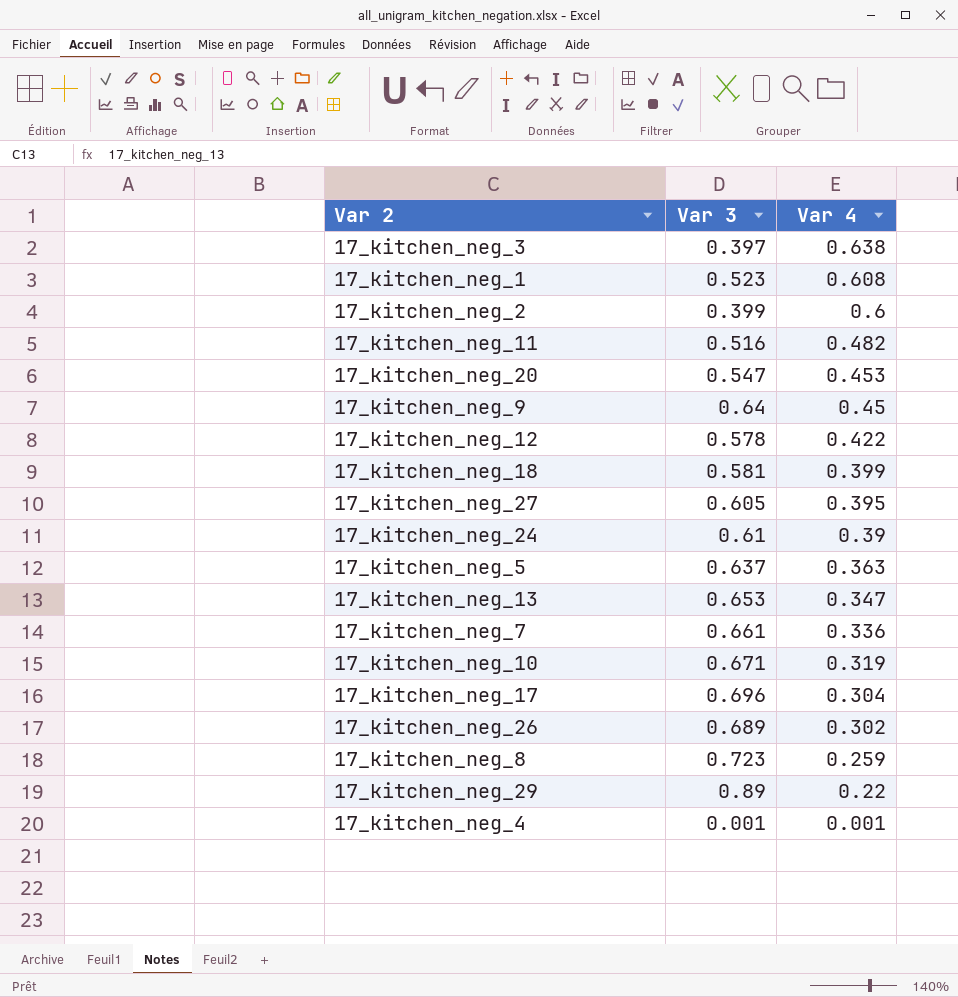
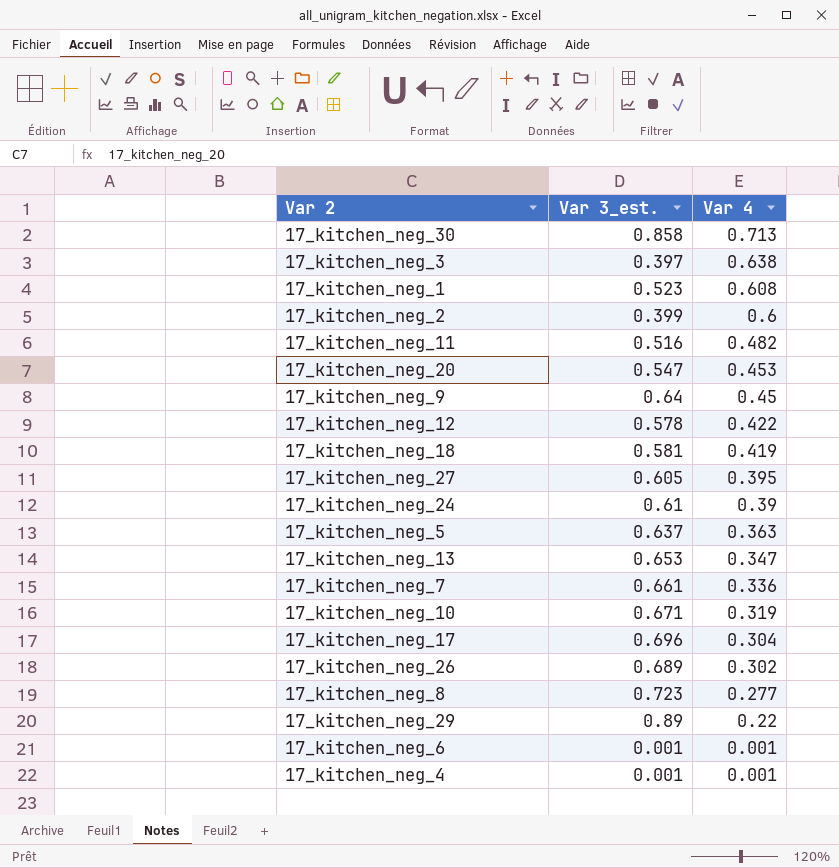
column name: Var 3 -> Var 3_est.
row 17_kitchen_neg_30: none -> 0.858 | 0.713
17_kitchen_neg_18 | Var 4: 0.399 -> 0.419
17_kitchen_neg_8 | Var 4: 0.259 -> 0.277
row 17_kitchen_neg_6: none -> 0.001 | 0.001

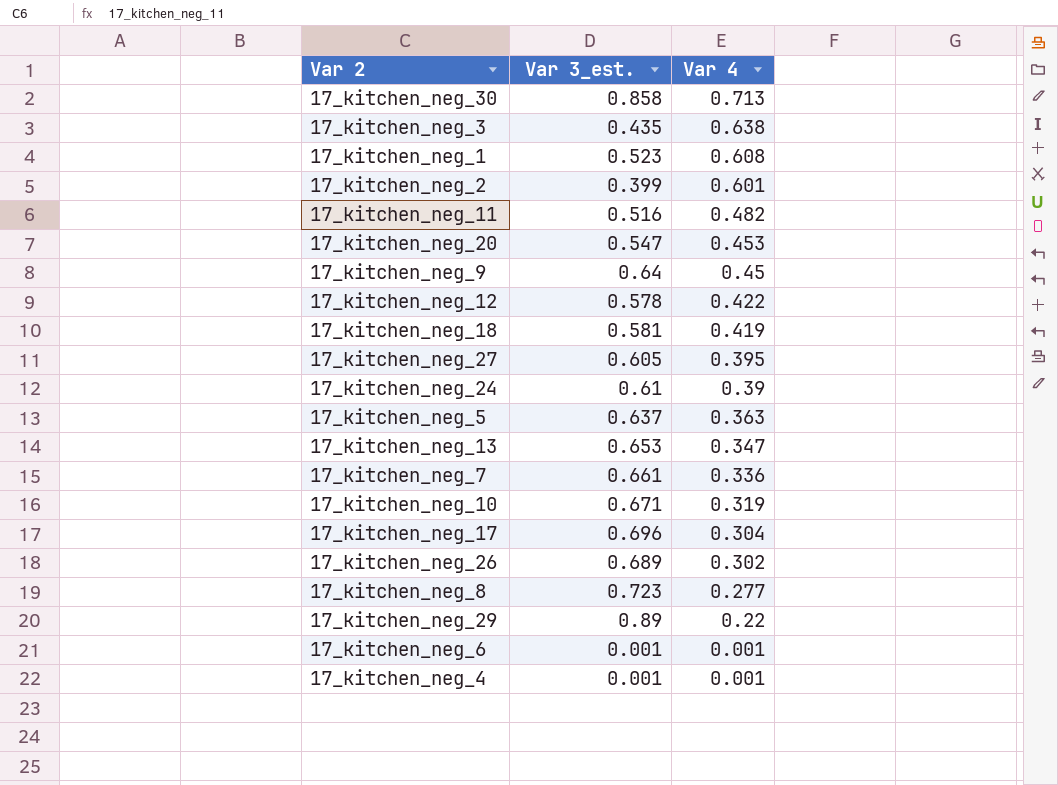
17_kitchen_neg_3 | Var 3_est.: 0.397 -> 0.435
17_kitchen_neg_2 | Var 4: 0.6 -> 0.601

